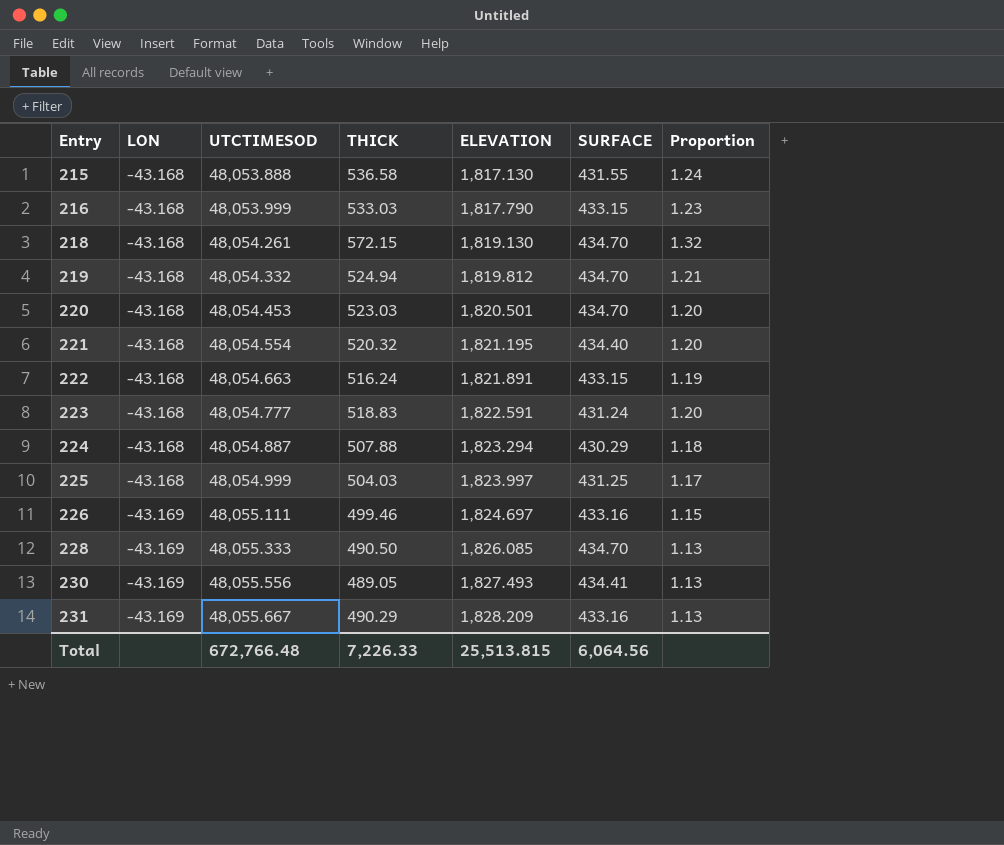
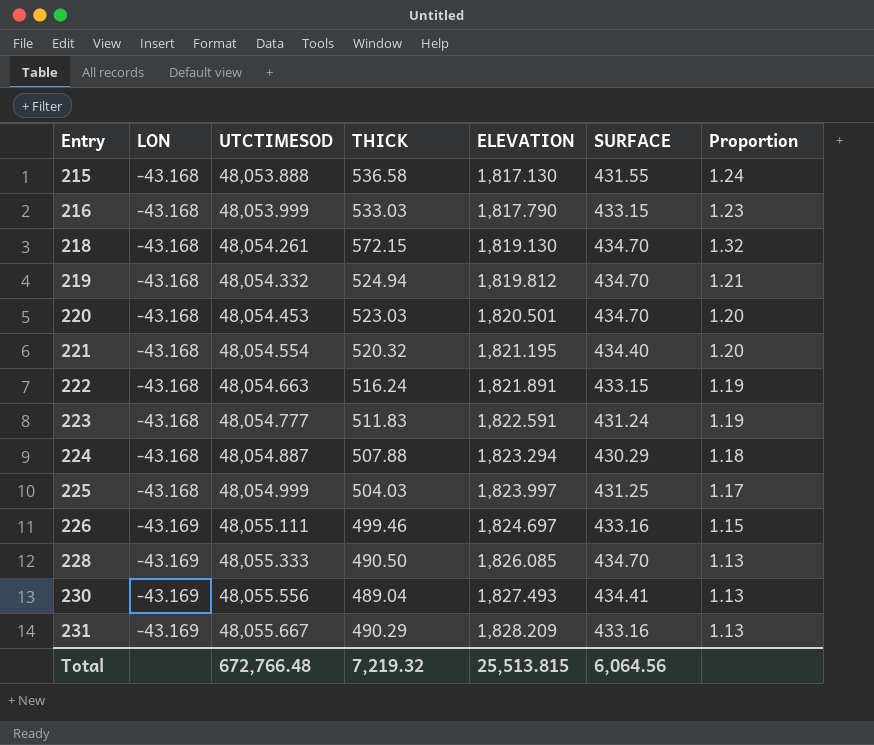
223 | THICK: 518.83 -> 511.83
223 | Proportion: 1.20 -> 1.19
230 | THICK: 489.05 -> 489.04
Total | THICK: 7,226.33 -> 7,219.32

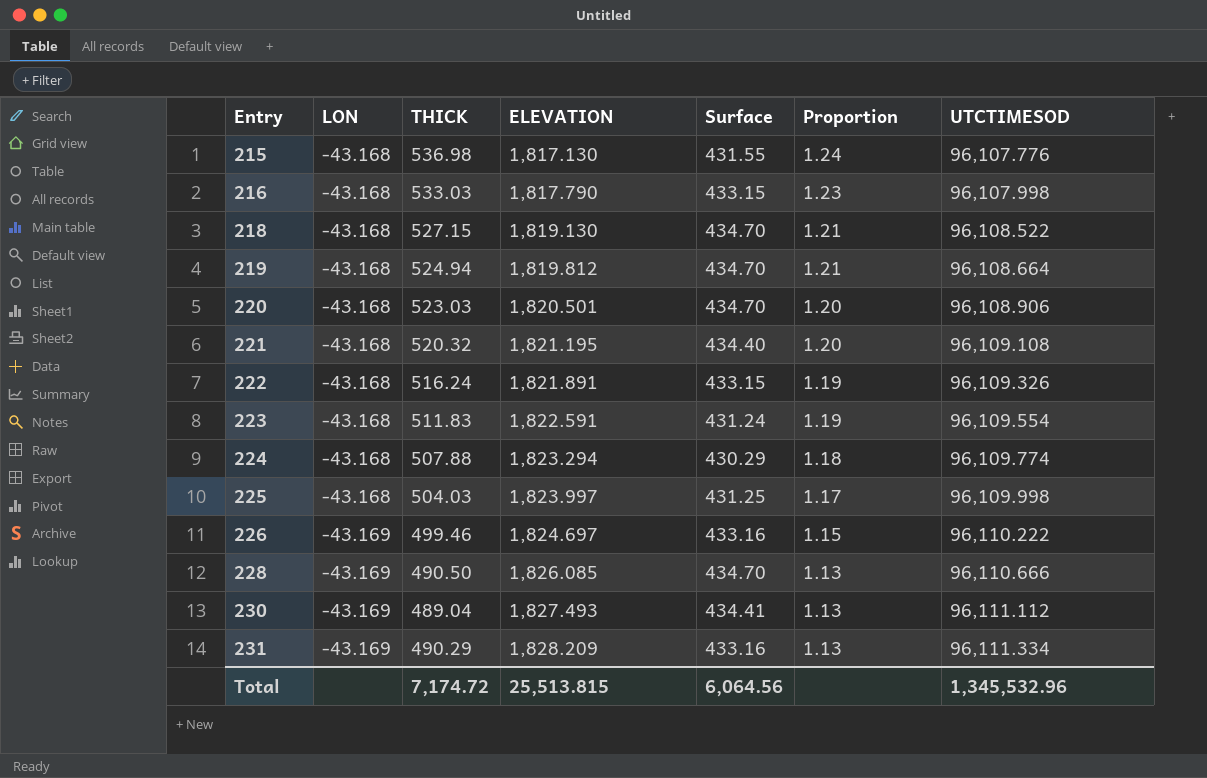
column name: SURFACE -> Surface
column UTCTIMESOD | position: 3 -> 7
215 | THICK: 536.58 -> 536.98
215 | UTCTIMESOD: 48,053.888 -> 96,107.776
216 | UTCTIMESOD: 48,053.999 -> 96,107.998
218 | THICK: 572.15 -> 527.15
218 | Proportion: 1.32 -> 1.21
218 | UTCTIMESOD: 48,054.261 -> 96,108.522
219 | UTCTIMESOD: 48,054.332 -> 96,108.664
220 | UTCTIMESOD: 48,054.453 -> 96,108.906
221 | UTCTIMESOD: 48,054.554 -> 96,109.108
222 | UTCTIMESOD: 48,054.663 -> 96,109.326
223 | UTCTIMESOD: 48,054.777 -> 96,109.554
224 | UTCTIMESOD: 48,054.887 -> 96,109.774
225 | UTCTIMESOD: 48,054.999 -> 96,109.998
226 | UTCTIMESOD: 48,055.111 -> 96,110.222
228 | UTCTIMESOD: 48,055.333 -> 96,110.666
230 | UTCTIMESOD: 48,055.556 -> 96,111.112
231 | UTCTIMESOD: 48,055.667 -> 96,111.334
Total | THICK: 7,219.32 -> 7,174.72
Total | UTCTIMESOD: 672,766.48 -> 1,345,532.96

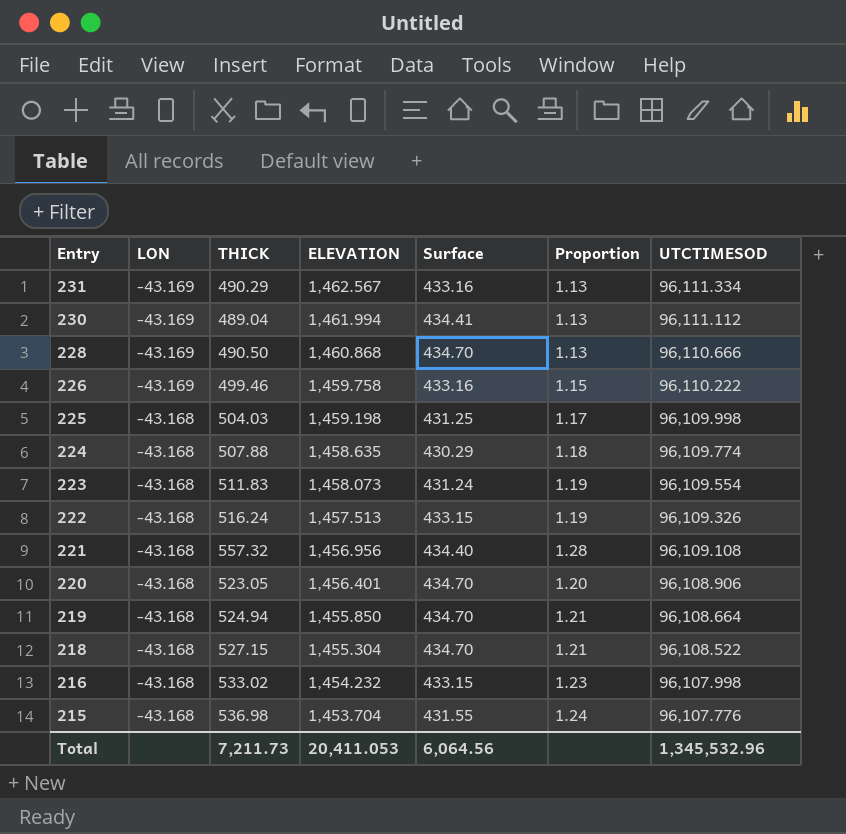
row order: Entry ascending -> Entry descending
231 | ELEVATION: 1,828.209 -> 1,462.567
230 | ELEVATION: 1,827.493 -> 1,461.994
228 | ELEVATION: 1,826.085 -> 1,460.868
226 | ELEVATION: 1,824.697 -> 1,459.758
225 | ELEVATION: 1,823.997 -> 1,459.198
224 | ELEVATION: 1,823.294 -> 1,458.635
223 | ELEVATION: 1,822.591 -> 1,458.073
222 | ELEVATION: 1,821.891 -> 1,457.513
221 | THICK: 520.32 -> 557.32
221 | ELEVATION: 1,821.195 -> 1,456.956
221 | Proportion: 1.20 -> 1.28
220 | THICK: 523.03 -> 523.05
220 | ELEVATION: 1,820.501 -> 1,456.401
219 | ELEVATION: 1,819.812 -> 1,455.850
218 | ELEVATION: 1,819.130 -> 1,455.304
216 | THICK: 533.03 -> 533.02
216 | ELEVATION: 1,817.790 -> 1,454.232
215 | ELEVATION: 1,817.130 -> 1,453.704
Total | THICK: 7,174.72 -> 7,211.73
Total | ELEVATION: 25,513.815 -> 20,411.053

